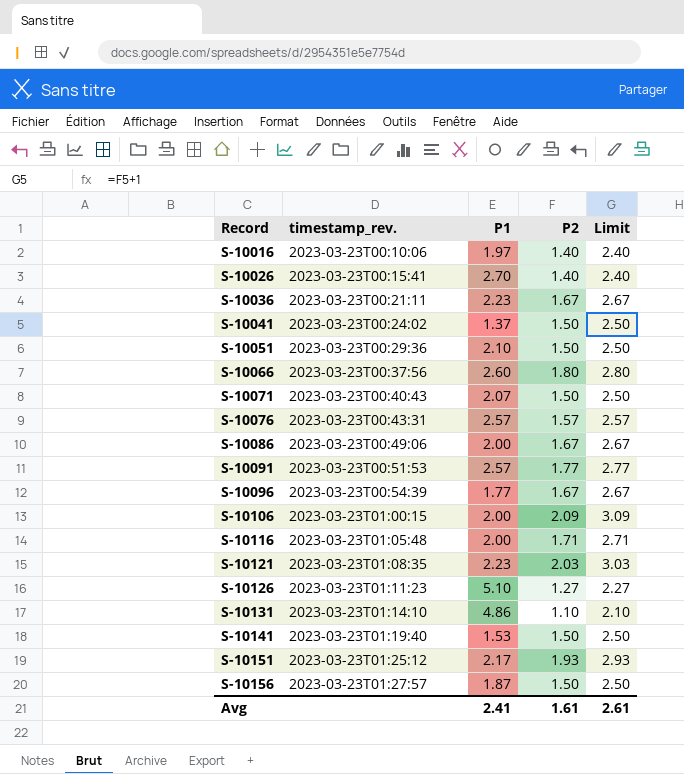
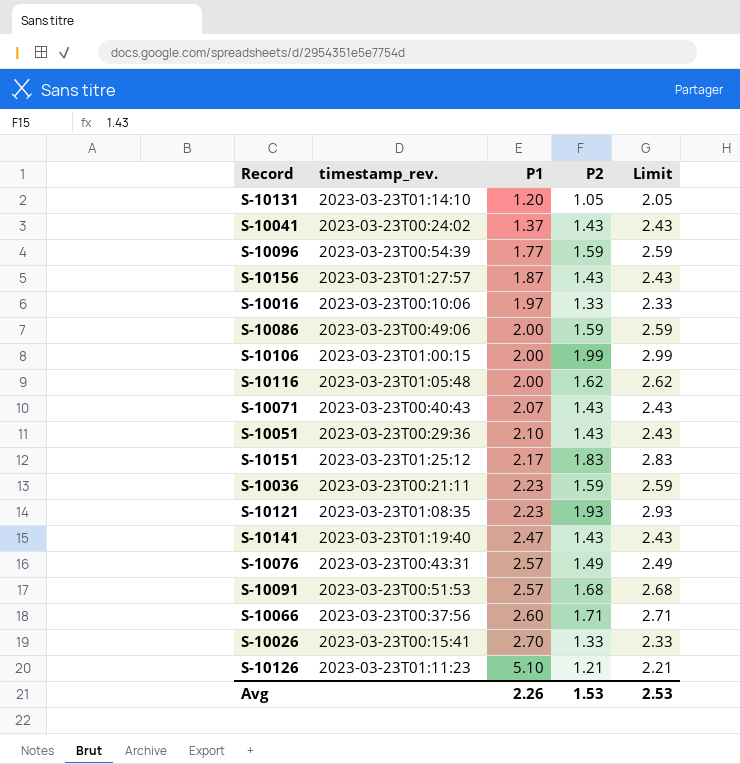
row order: Record ascending -> P1 ascending
S-10131 | P1: 4.86 -> 1.20
S-10131 | P2: 1.10 -> 1.05
S-10131 | Limit: 2.10 -> 2.05
S-10041 | P2: 1.50 -> 1.43
S-10041 | Limit: 2.50 -> 2.43
S-10096 | P2: 1.67 -> 1.59
S-10096 | Limit: 2.67 -> 2.59
S-10156 | P2: 1.50 -> 1.43
S-10156 | Limit: 2.50 -> 2.43
S-10016 | P2: 1.40 -> 1.33
S-10016 | Limit: 2.40 -> 2.33
S-10086 | P2: 1.67 -> 1.59
S-10086 | Limit: 2.67 -> 2.59
S-10106 | P2: 2.09 -> 1.99
S-10106 | Limit: 3.09 -> 2.99
S-10116 | P2: 1.71 -> 1.62
S-10116 | Limit: 2.71 -> 2.62
S-10071 | P2: 1.50 -> 1.43
S-10071 | Limit: 2.50 -> 2.43
S-10051 | P2: 1.50 -> 1.43
S-10051 | Limit: 2.50 -> 2.43
S-10151 | P2: 1.93 -> 1.83
S-10151 | Limit: 2.93 -> 2.83
S-10036 | P2: 1.67 -> 1.59
S-10036 | Limit: 2.67 -> 2.59
S-10121 | P2: 2.03 -> 1.93
S-10121 | Limit: 3.03 -> 2.93
S-10141 | P1: 1.53 -> 2.47
S-10141 | P2: 1.50 -> 1.43
S-10141 | Limit: 2.50 -> 2.43
S-10076 | P2: 1.57 -> 1.49
S-10076 | Limit: 2.57 -> 2.49
S-10091 | P2: 1.77 -> 1.68
S-10091 | Limit: 2.77 -> 2.68
S-10066 | P2: 1.80 -> 1.71
S-10066 | Limit: 2.80 -> 2.71
S-10026 | P2: 1.40 -> 1.33
S-10026 | Limit: 2.40 -> 2.33
S-10126 | P2: 1.27 -> 1.21
S-10126 | Limit: 2.27 -> 2.21
Avg | P1: 2.41 -> 2.26
Avg | P2: 1.61 -> 1.53
Avg | Limit: 2.61 -> 2.53

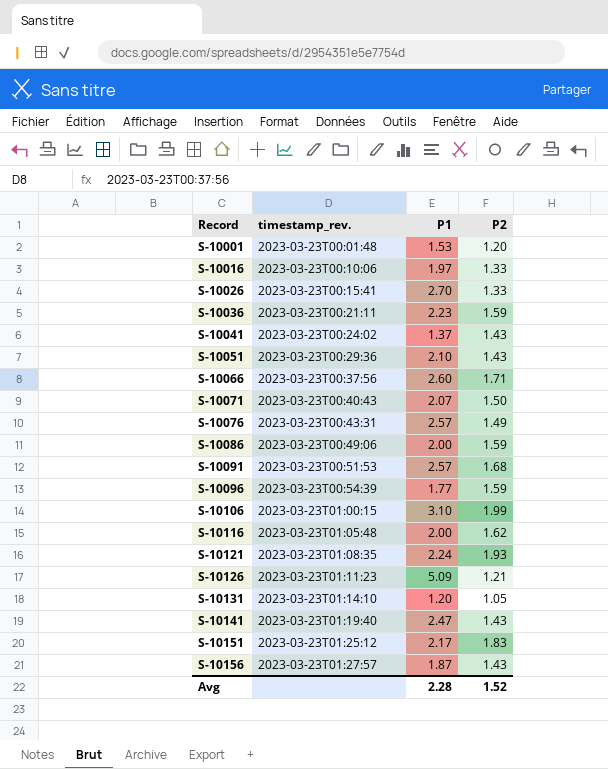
row order: P1 ascending -> Record ascending
column Limit | formula: [P2] + 1 -> none
row S-10001: none -> 2023-03-23T00:01:48 | 1.53 | 1.20
S-10071 | P2: 1.43 -> 1.50
S-10106 | P1: 2.00 -> 3.10
S-10121 | P1: 2.23 -> 2.24
S-10126 | P1: 5.10 -> 5.09
Avg | P1: 2.26 -> 2.28
Avg | P2: 1.53 -> 1.52

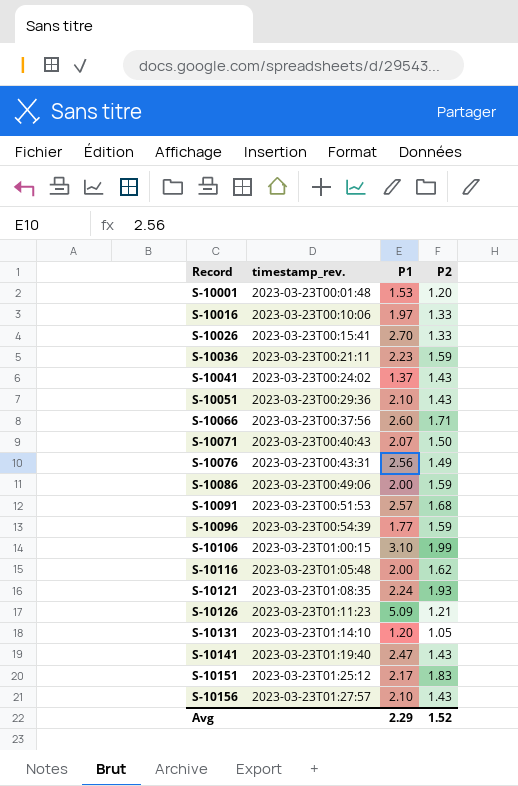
S-10076 | P1: 2.57 -> 2.56
S-10156 | P1: 1.87 -> 2.10
Avg | P1: 2.28 -> 2.29

